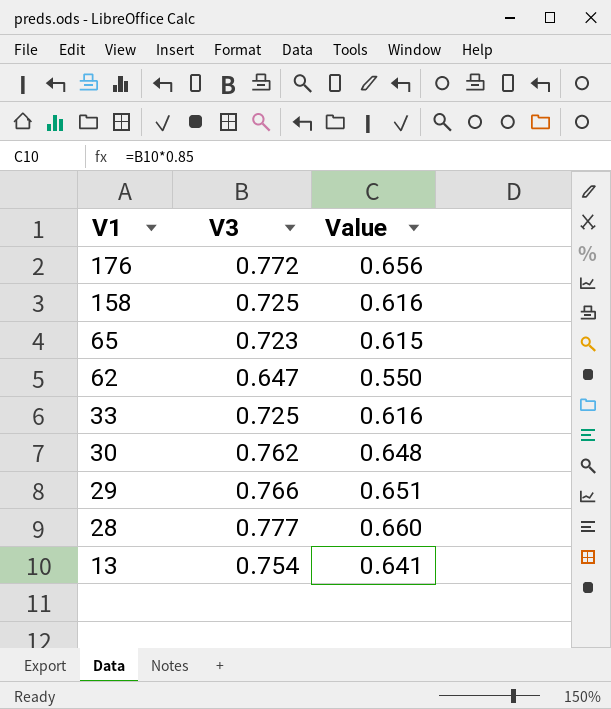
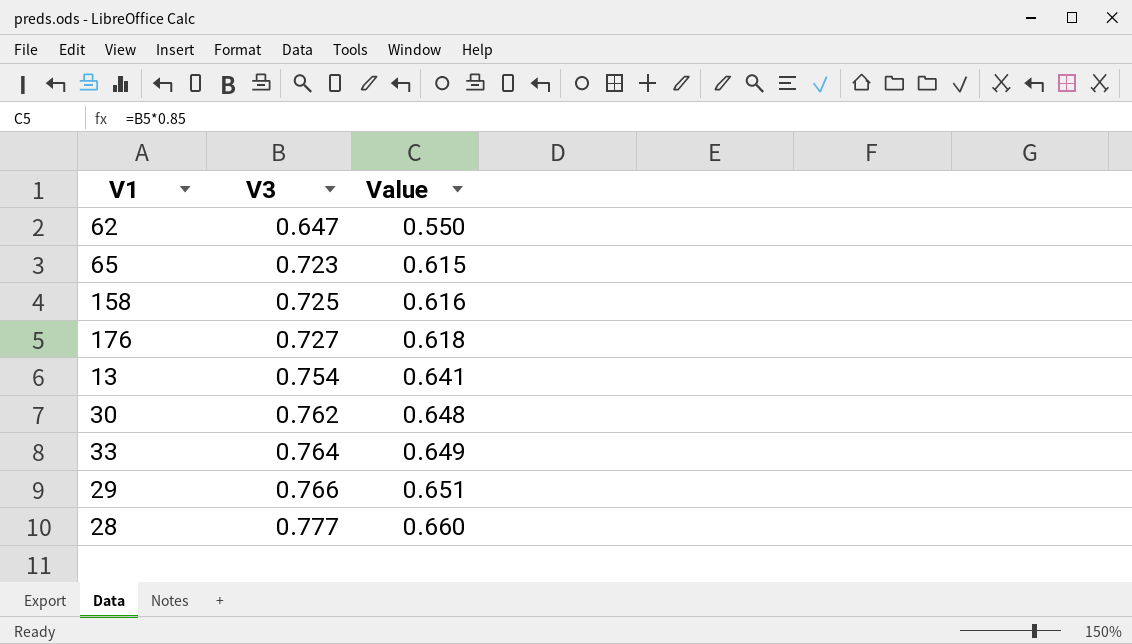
row order: V1 descending -> V3 ascending
176 | V3: 0.772 -> 0.727
176 | Value: 0.656 -> 0.618
33 | V3: 0.725 -> 0.764
33 | Value: 0.616 -> 0.649

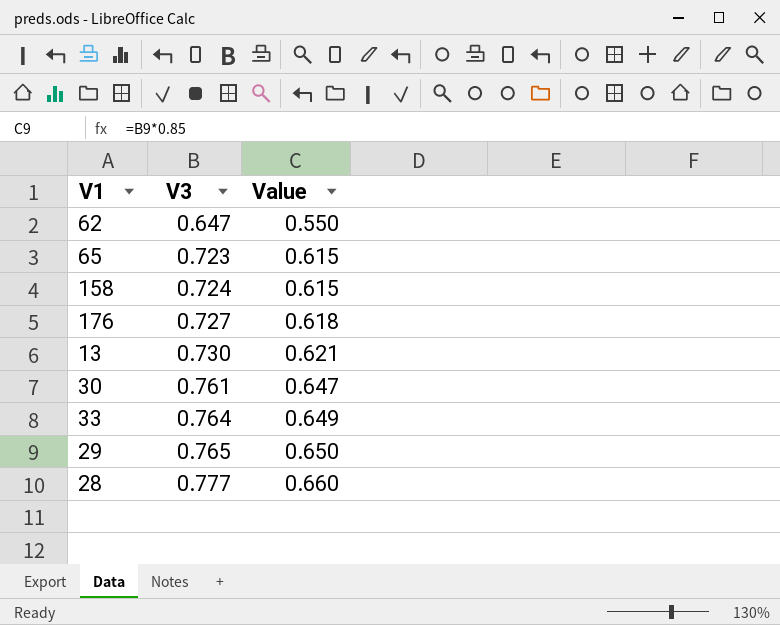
158 | V3: 0.725 -> 0.724
158 | Value: 0.616 -> 0.615
13 | V3: 0.754 -> 0.730
13 | Value: 0.641 -> 0.621
30 | V3: 0.762 -> 0.761
30 | Value: 0.648 -> 0.647
29 | V3: 0.766 -> 0.765
29 | Value: 0.651 -> 0.650

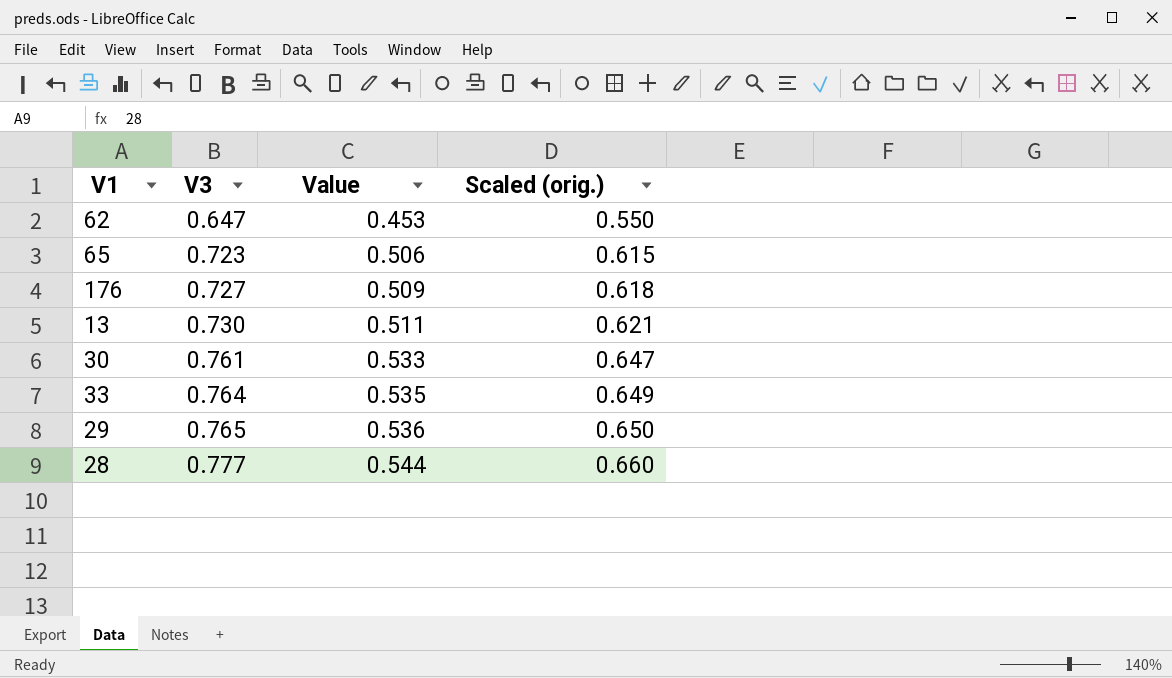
column Value | formula: [V3] * 0.85 -> [V3] * 0.7
column Scaled (orig.) | formula: none -> [V3] * 0.85
row 158: 0.724 | 0.615 -> none

